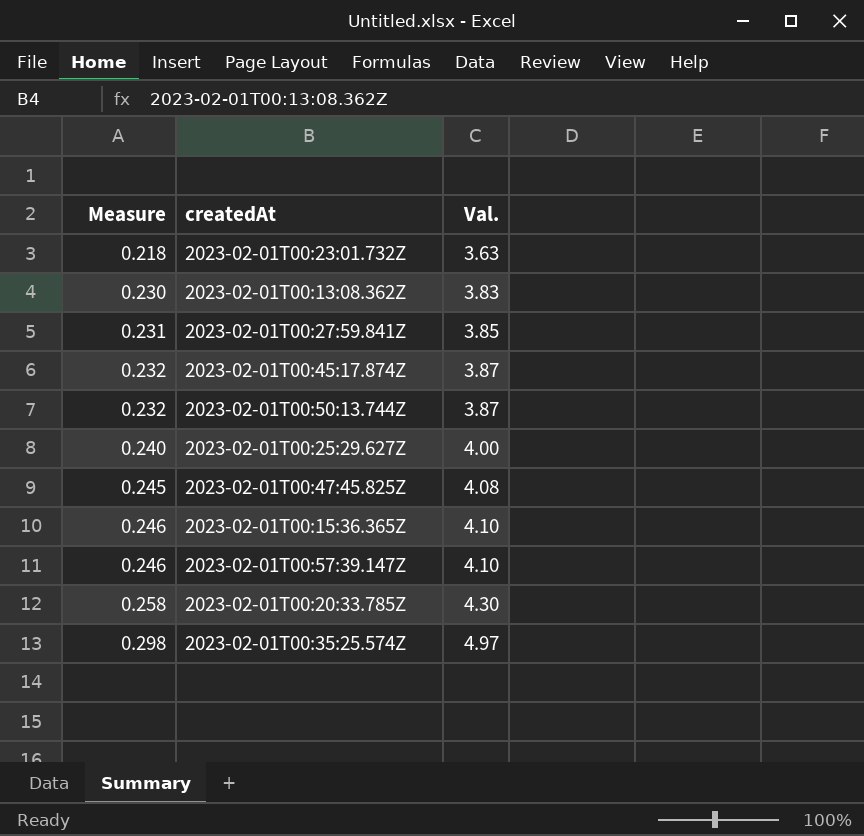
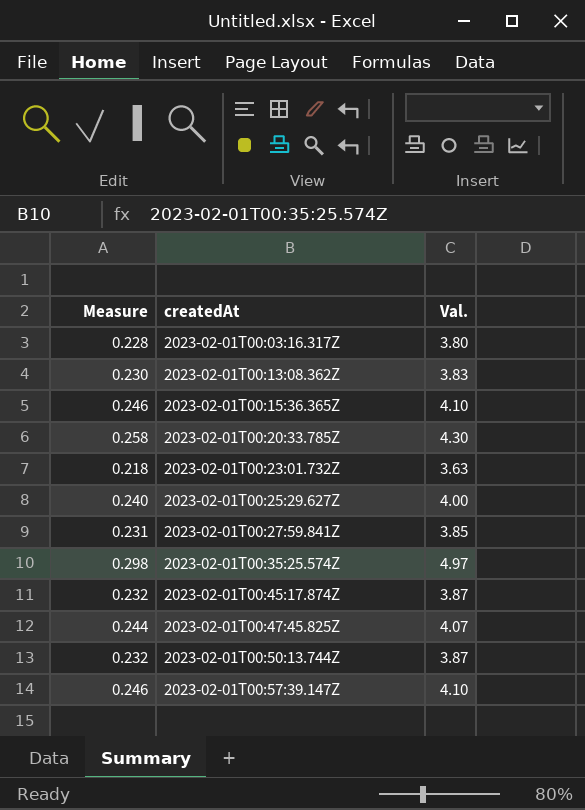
row order: Measure ascending -> createdAt ascending
row 2023-02-01T00:03:16.317Z: none -> 0.228 | 3.80
2023-02-01T00:47:45.825Z | Measure: 0.245 -> 0.244
2023-02-01T00:47:45.825Z | Val.: 4.08 -> 4.07

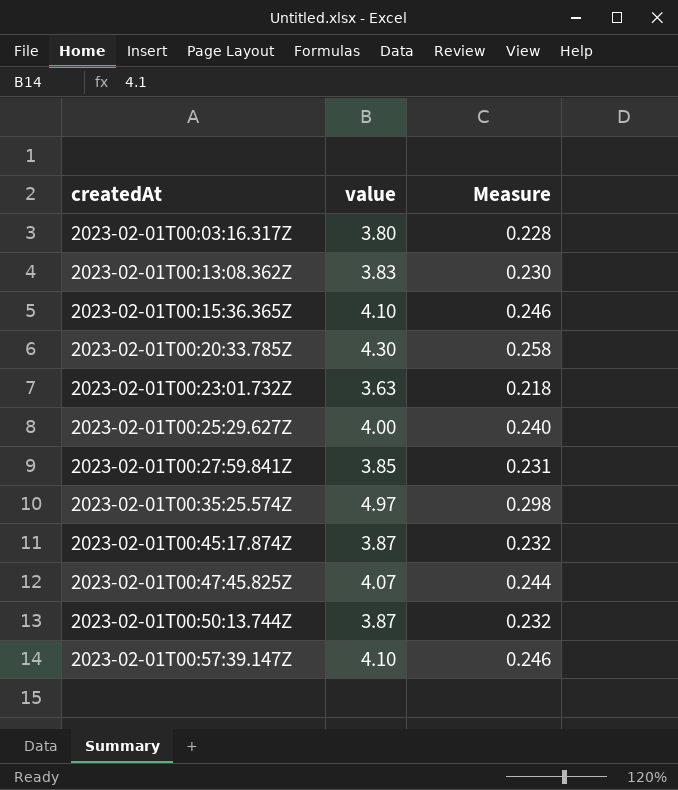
column name: Val. -> value
column Measure | position: 1 -> 3

